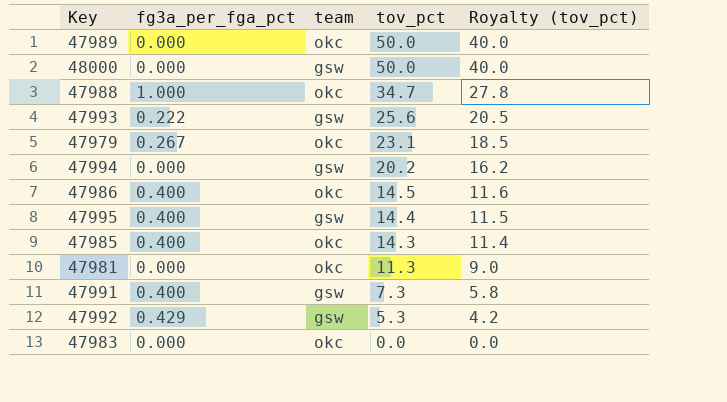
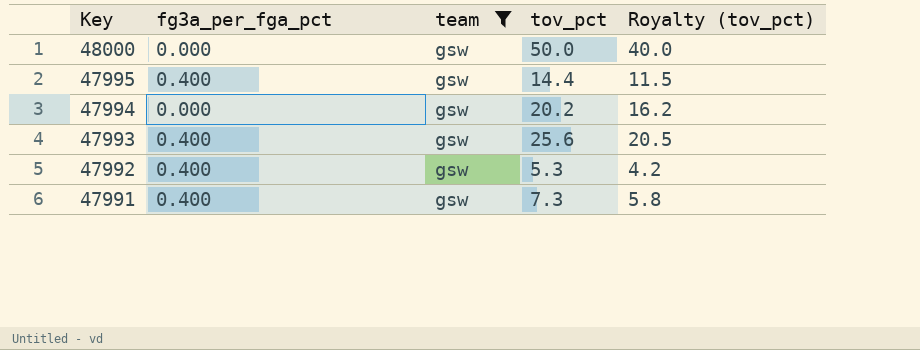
filter: none -> team = gsw
row order: tov_pct descending -> Key descending
47993 | fg3a_per_fga_pct: 0.222 -> 0.400
47992 | fg3a_per_fga_pct: 0.429 -> 0.400

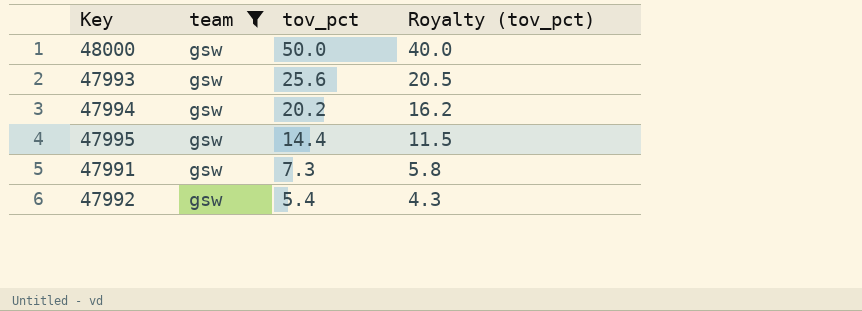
row order: Key descending -> tov_pct descending
column fg3a_per_fga_pct | position: 2 -> none
47992 | tov_pct: 5.3 -> 5.4
47992 | Royalty (tov_pct): 4.2 -> 4.3

